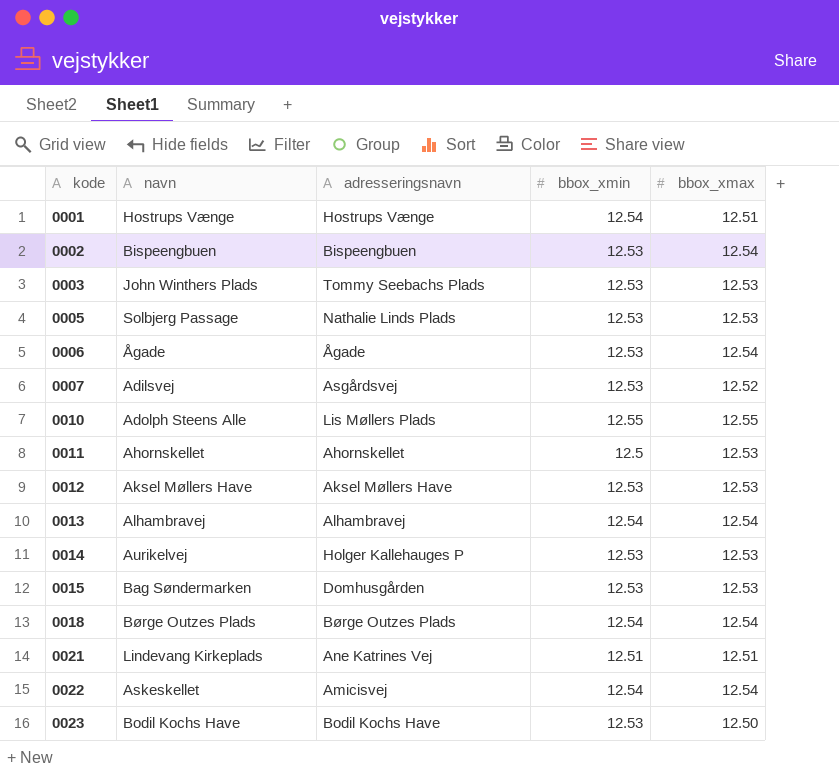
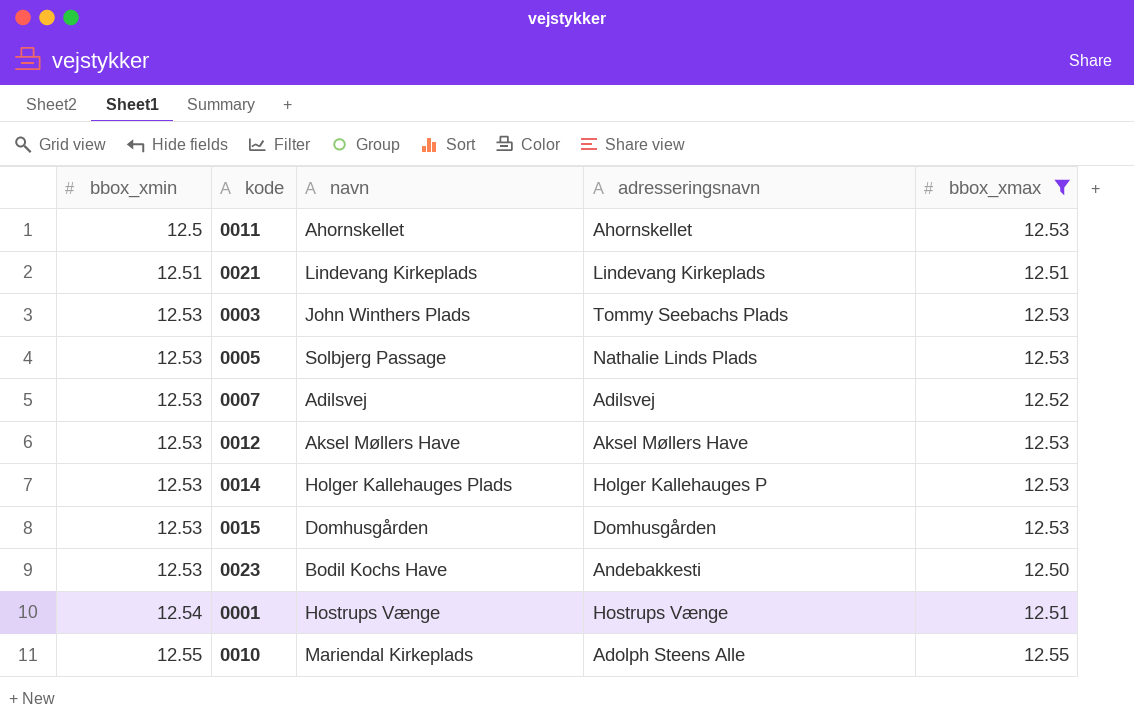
filter: none -> bbox_xmax != 12.54
row order: kode ascending -> bbox_xmin ascending
column bbox_xmin | position: 4 -> 1
0021 | adresseringsnavn: Ane Katrines Vej -> Lindevang Kirkeplads
0007 | adresseringsnavn: Asgårdsvej -> Adilsvej
0014 | navn: Aurikelvej -> Holger Kallehauges Plads
0015 | navn: Bag Søndermarken -> Domhusgården
0023 | adresseringsnavn: Bodil Kochs Have -> Andebakkesti
0010 | navn: Adolph Steens Alle -> Mariendal Kirkeplads
0010 | adresseringsnavn: Lis Møllers Plads -> Adolph Steens Alle

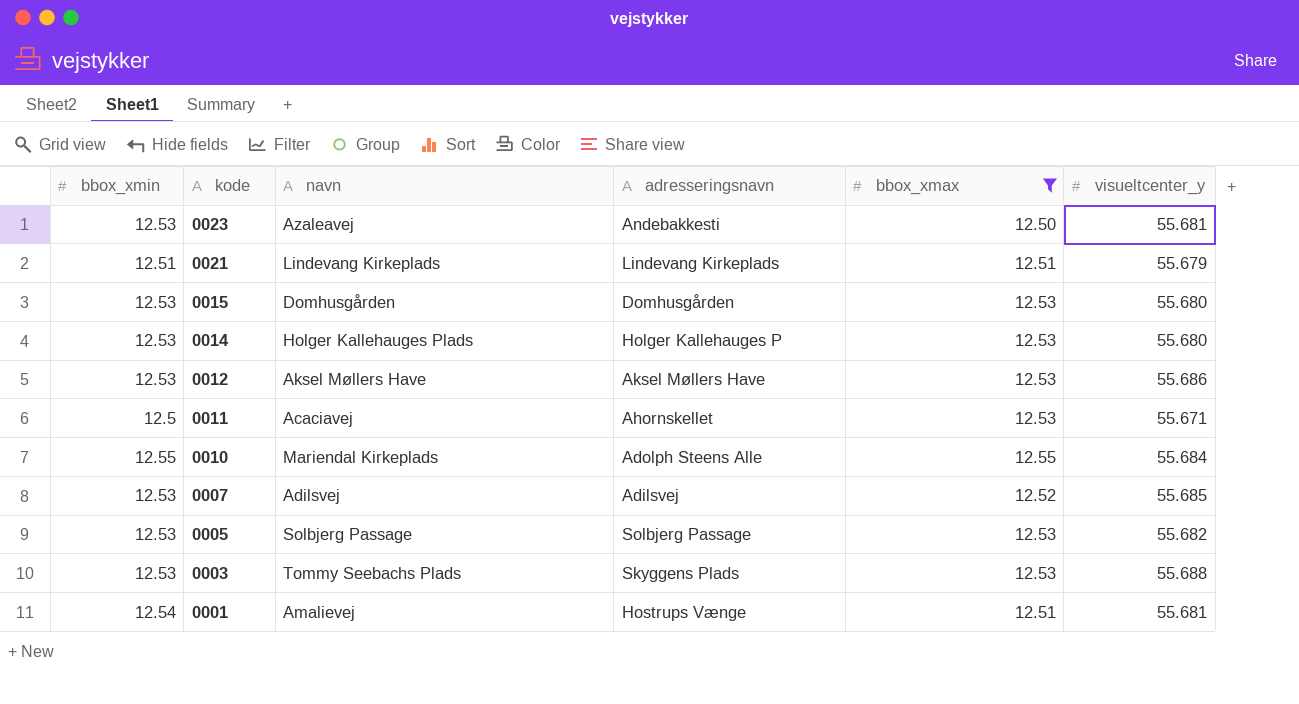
row order: bbox_xmin ascending -> kode descending
column visueltcenter_y | position: none -> 6
0023 | navn: Bodil Kochs Have -> Azaleavej
0011 | navn: Ahornskellet -> Acaciavej
0005 | adresseringsnavn: Nathalie Linds Plads -> Solbjerg Passage
0003 | navn: John Winthers Plads -> Tommy Seebachs Plads
0003 | adresseringsnavn: Tommy Seebachs Plads -> Skyggens Plads
0001 | navn: Hostrups Vænge -> Amalievej

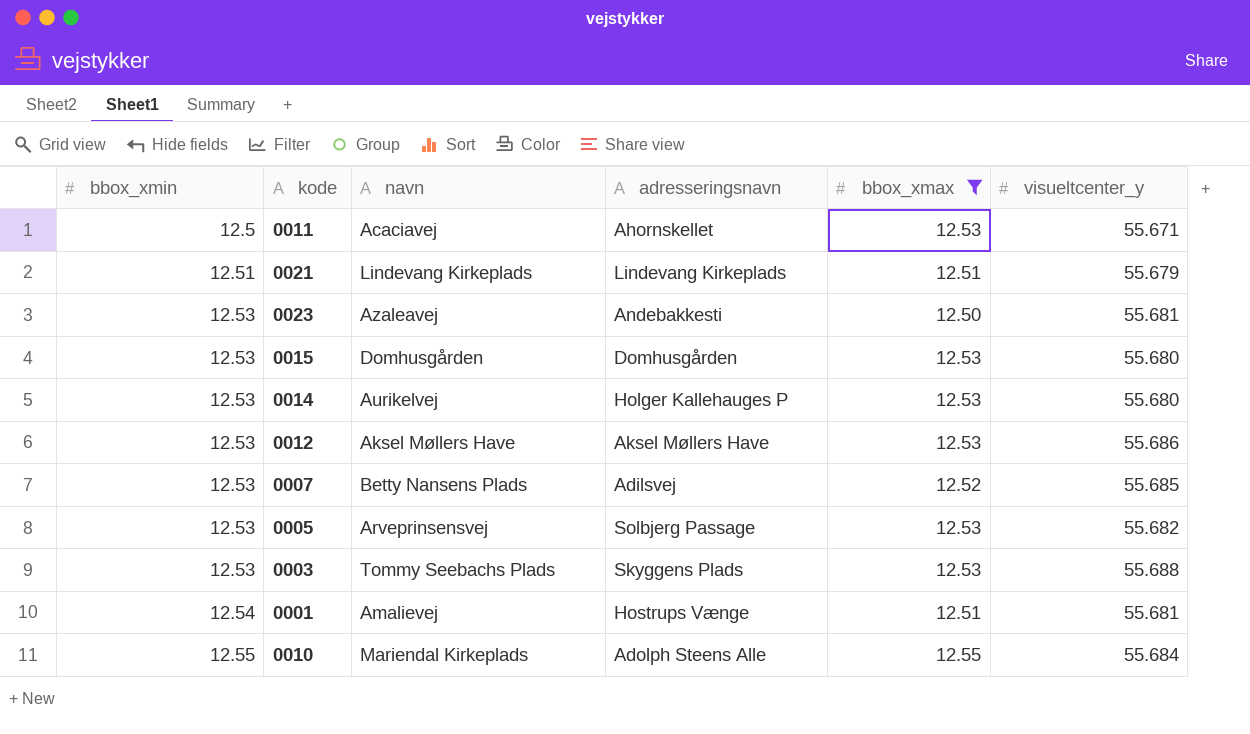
row order: kode descending -> bbox_xmin ascending
0014 | navn: Holger Kallehauges Plads -> Aurikelvej
0007 | navn: Adilsvej -> Betty Nansens Plads
0005 | navn: Solbjerg Passage -> Arveprinsensvej

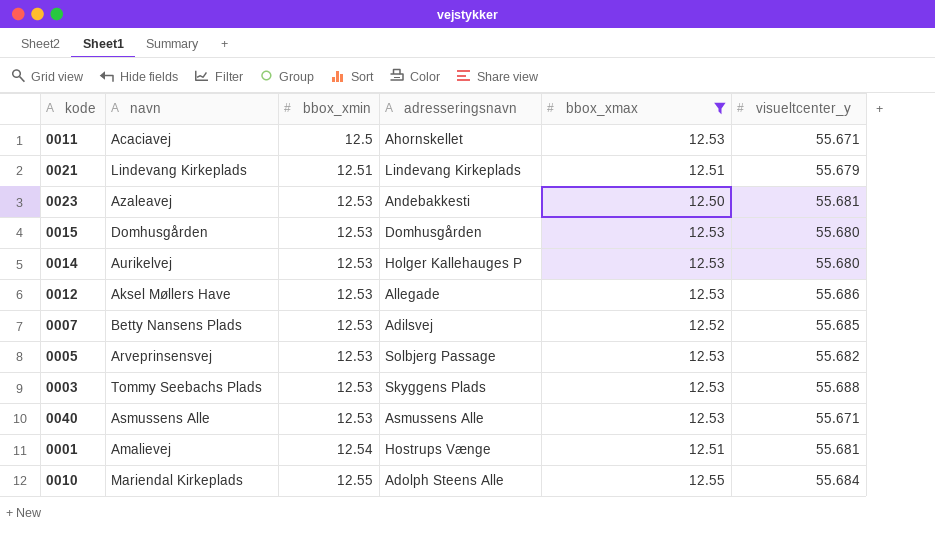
column bbox_xmin | position: 1 -> 3
0012 | adresseringsnavn: Aksel Møllers Have -> Allegade
row 0040: none -> Asmussens Alle | 12.53 | Asmussens Alle | 12.53 | 55.671

